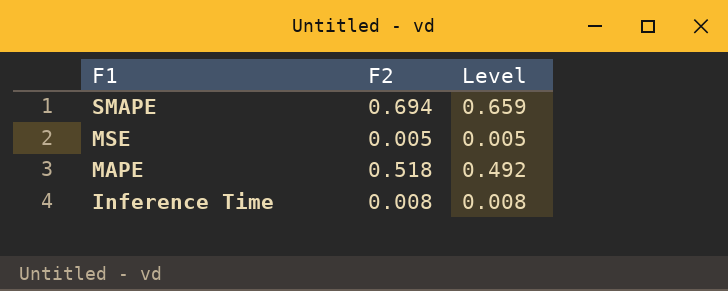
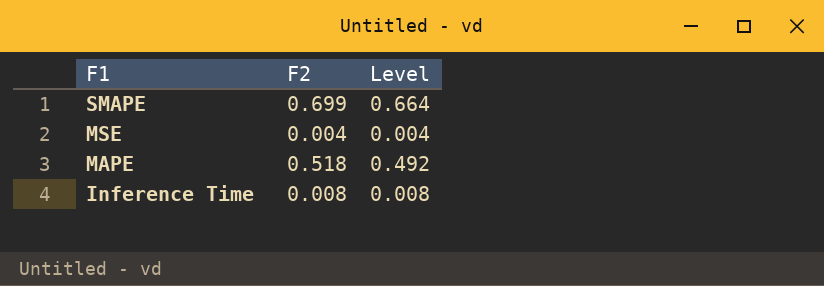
SMAPE | F2: 0.694 -> 0.699
SMAPE | Level: 0.659 -> 0.664
MSE | F2: 0.005 -> 0.004
MSE | Level: 0.005 -> 0.004

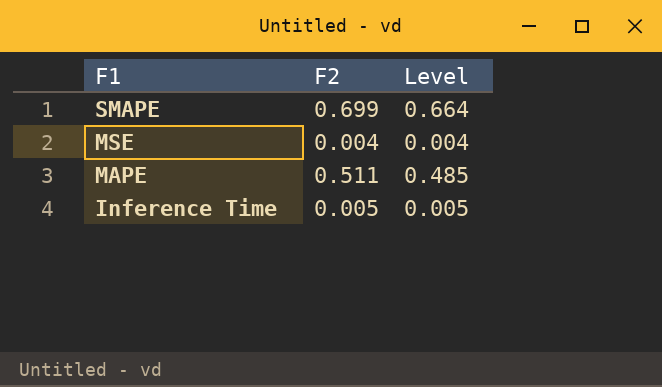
MAPE | F2: 0.518 -> 0.511
MAPE | Level: 0.492 -> 0.485
Inference Time | F2: 0.008 -> 0.005
Inference Time | Level: 0.008 -> 0.005

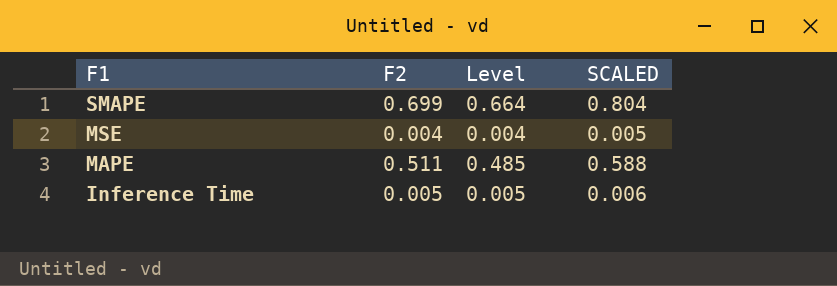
column SCALED | formula: none -> [F2] * 1.15

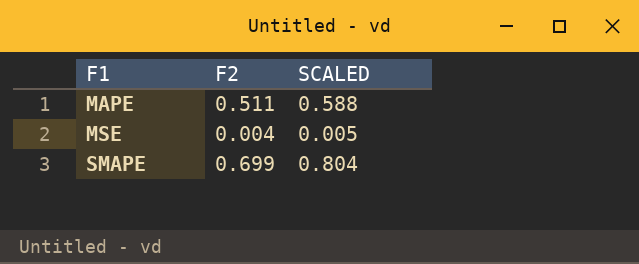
row order: F1 descending -> F1 ascending
column Level | formula: [F2] * 0.95 -> none
row Inference Time: 0.005 | 0.005 | 0.006 -> none

